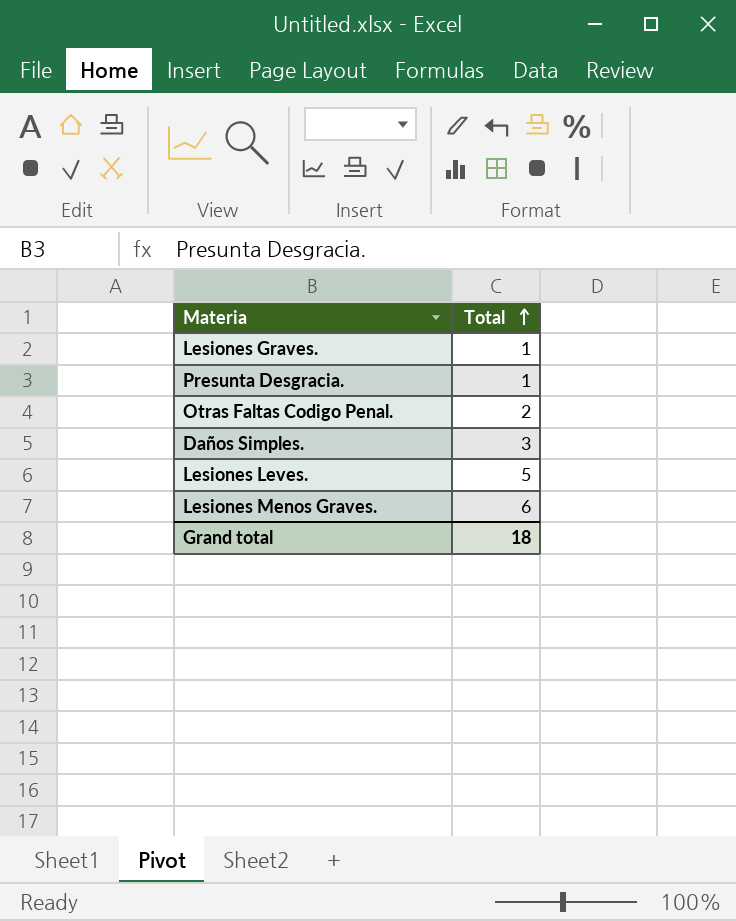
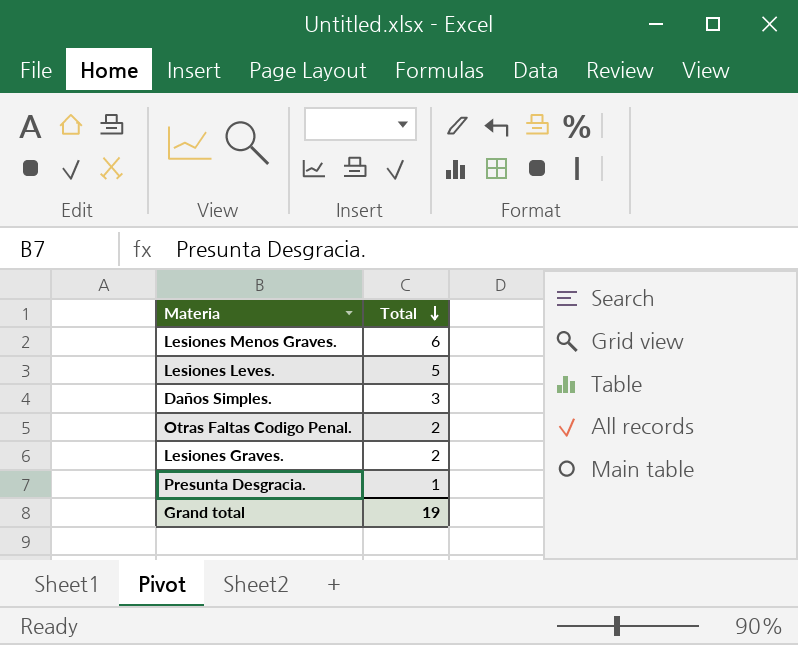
row order: Total ascending -> Total descending
Lesiones Graves. | Total: 1 -> 2
Grand total | Total: 18 -> 19

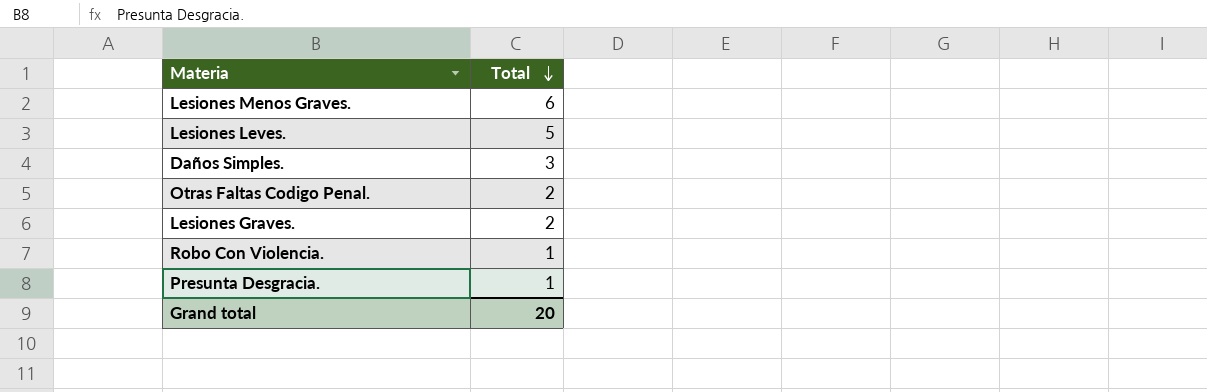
row Robo Con Violencia.: none -> 1
Grand total | Total: 19 -> 20

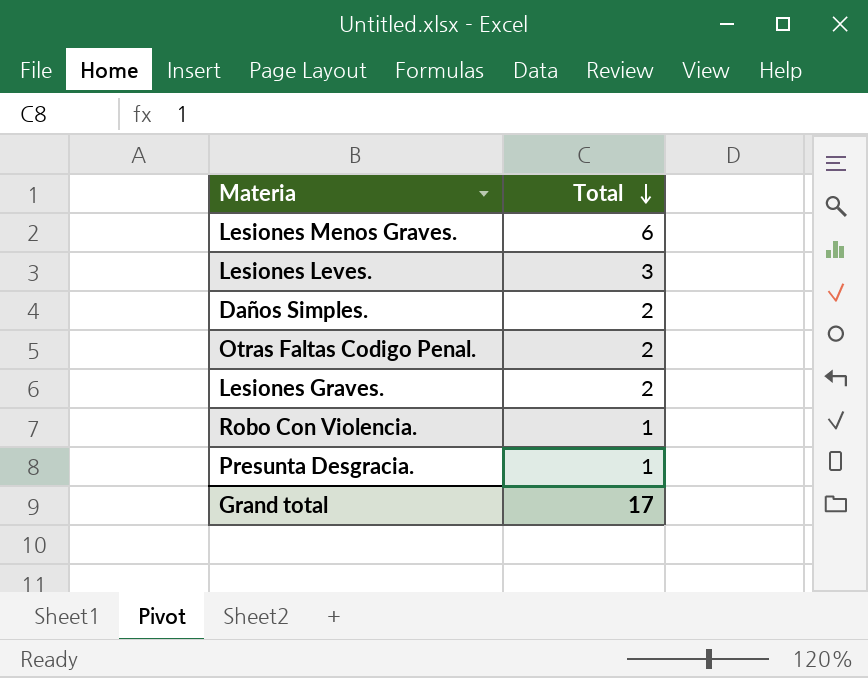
Lesiones Leves. | Total: 5 -> 3
Daños Simples. | Total: 3 -> 2
Grand total | Total: 20 -> 17

